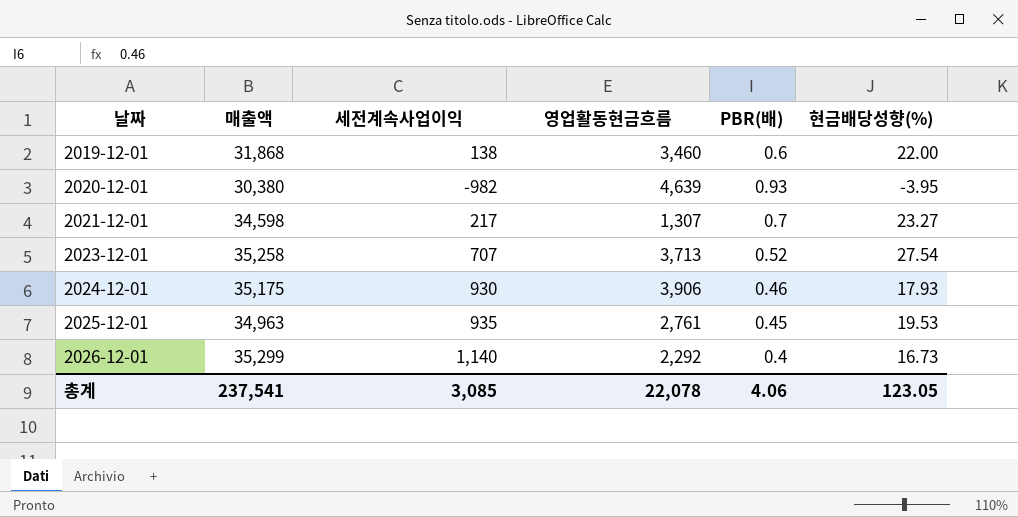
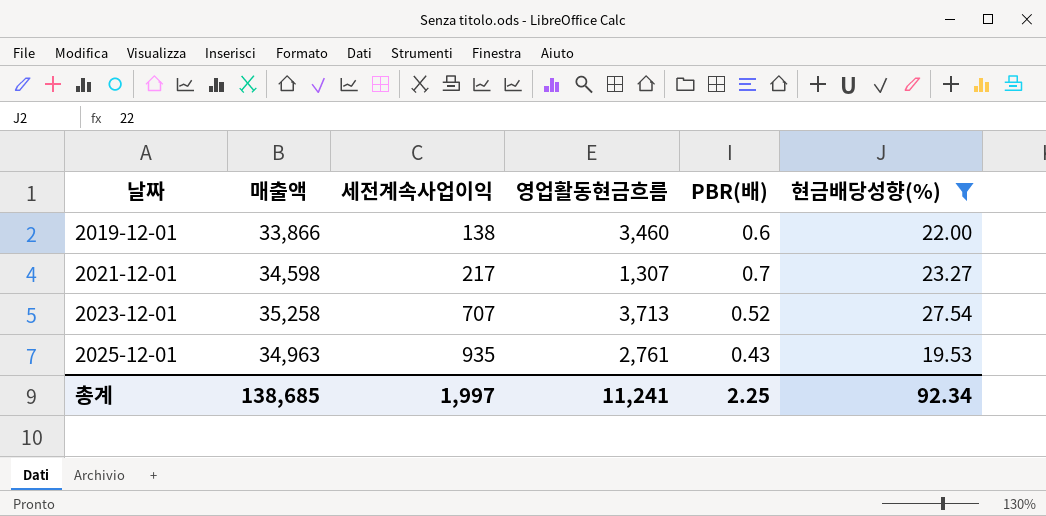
filter: none -> 현금배당성향(%) >= 19.53
2019-12-01 | 매출액: 31,868 -> 33,866
2025-12-01 | PBR(배): 0.45 -> 0.43
총계 | 매출액: 237,541 -> 138,685
총계 | 세전계속사업이익: 3,085 -> 1,997
총계 | 영업활동현금흐름: 22,078 -> 11,241
총계 | PBR(배): 4.06 -> 2.25
총계 | 현금배당성향(%): 123.05 -> 92.34

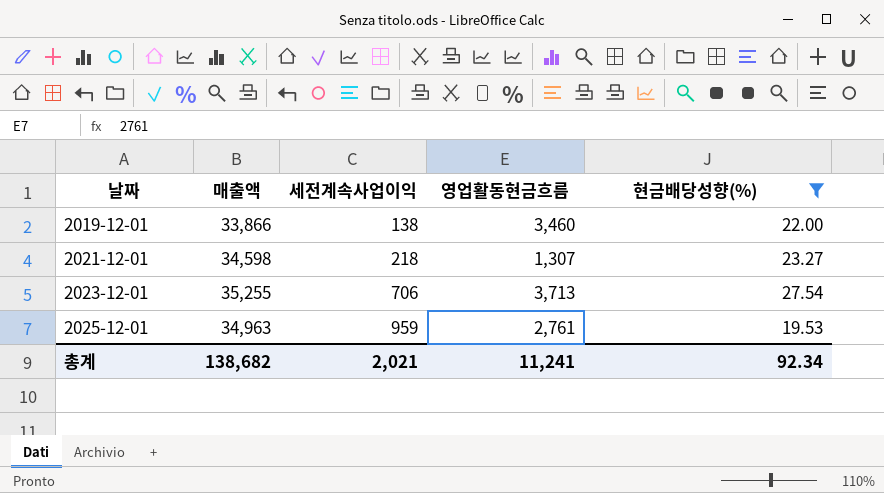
column PBR(배) | position: 5 -> none
2021-12-01 | 세전계속사업이익: 217 -> 218
2023-12-01 | 매출액: 35,258 -> 35,255
2023-12-01 | 세전계속사업이익: 707 -> 706
2025-12-01 | 세전계속사업이익: 935 -> 959
총계 | 매출액: 138,685 -> 138,682
총계 | 세전계속사업이익: 1,997 -> 2,021

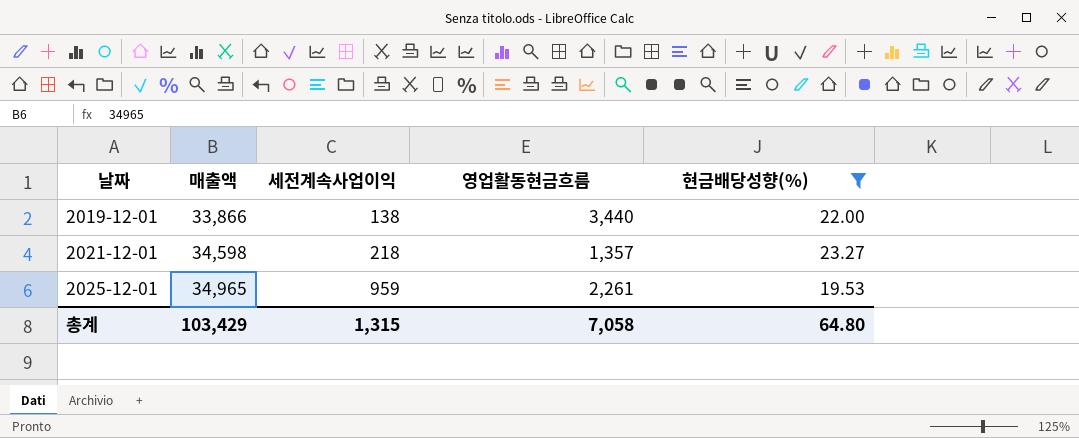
row 2023-12-01: 35,255 | 706 | 3,713 | 27.54 -> none
2019-12-01 | 영업활동현금흐름: 3,460 -> 3,440
2021-12-01 | 영업활동현금흐름: 1,307 -> 1,357
2025-12-01 | 매출액: 34,963 -> 34,965
2025-12-01 | 영업활동현금흐름: 2,761 -> 2,261
총계 | 매출액: 138,682 -> 103,429
총계 | 세전계속사업이익: 2,021 -> 1,315
총계 | 영업활동현금흐름: 11,241 -> 7,058
총계 | 현금배당성향(%): 92.34 -> 64.80

